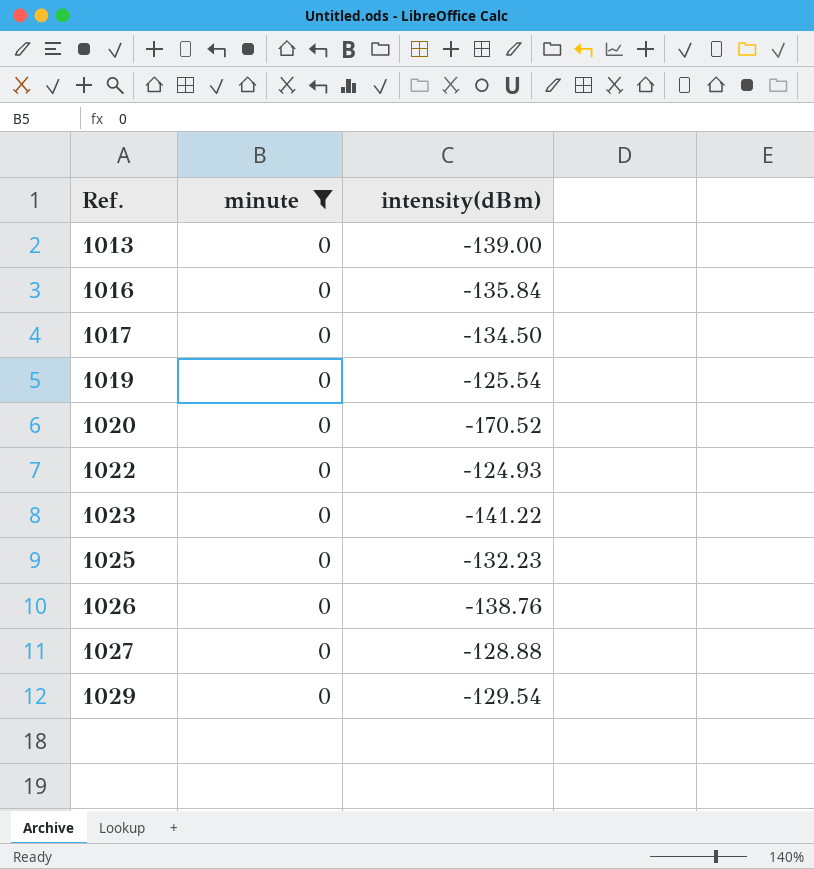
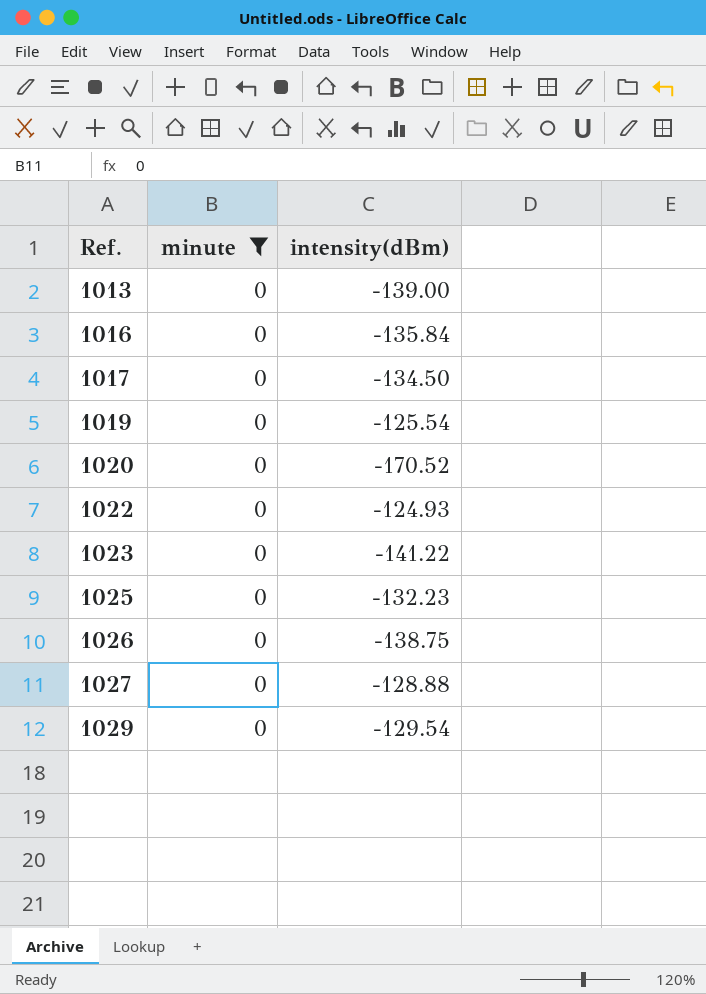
1026 | intensity(dBm): -138.76 -> -138.75

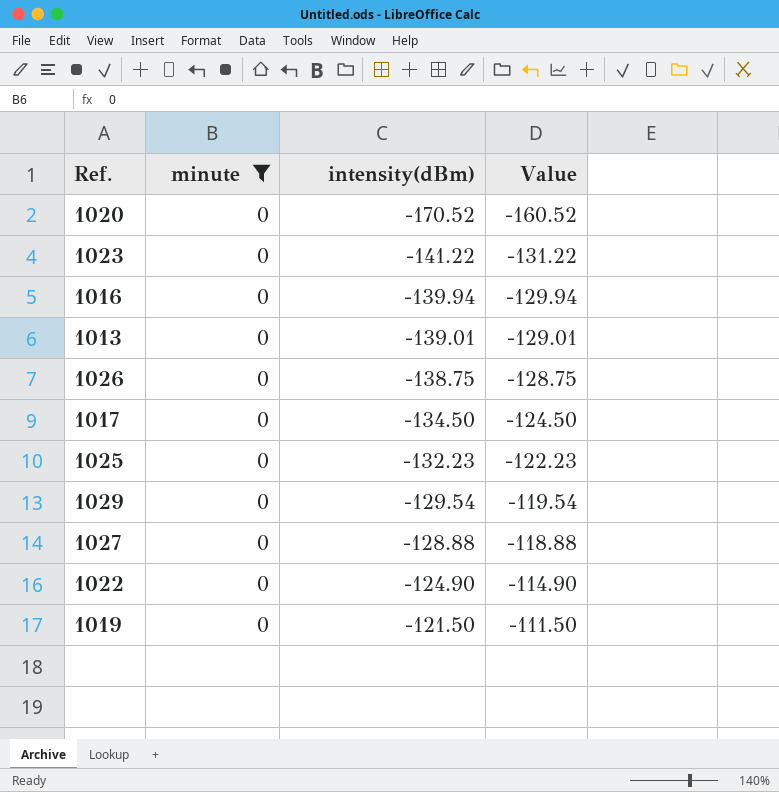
row order: Ref. ascending -> intensity(dBm) ascending
column Value | formula: none -> [intensity(dBm)] + 10
1016 | intensity(dBm): -135.84 -> -139.94
1013 | intensity(dBm): -139.00 -> -139.01
1022 | intensity(dBm): -124.93 -> -124.90
1019 | intensity(dBm): -125.54 -> -121.50

